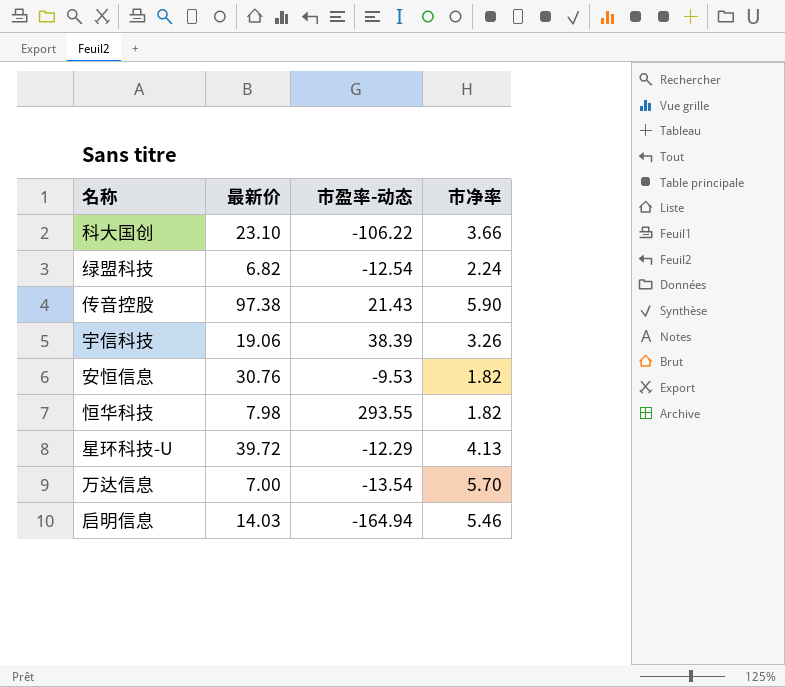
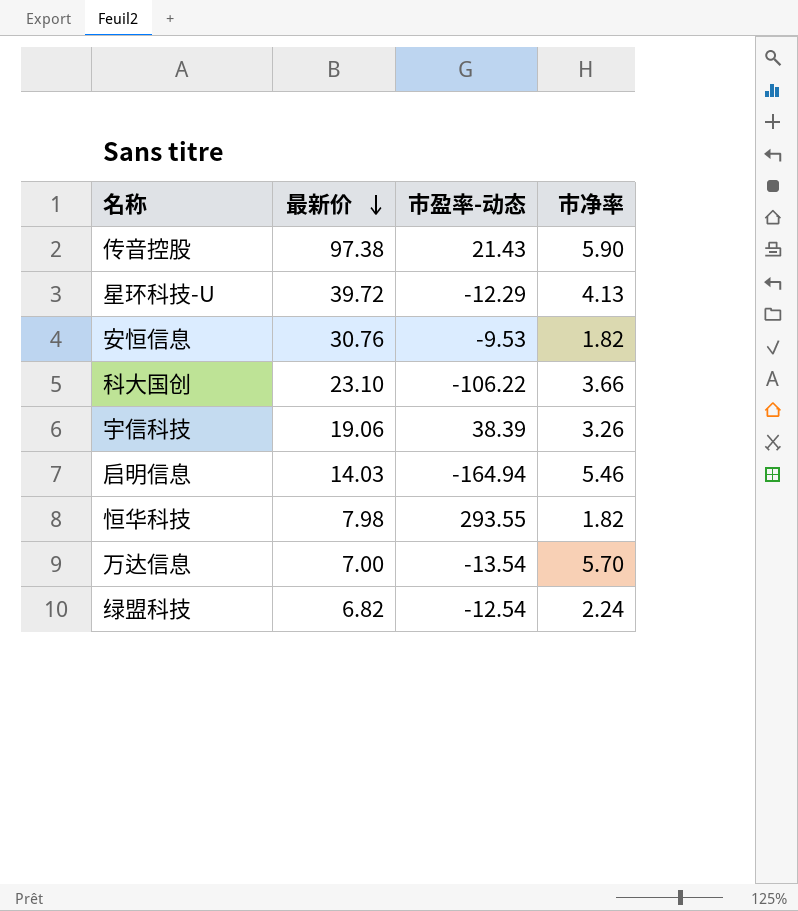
row order: none -> 最新价 descending

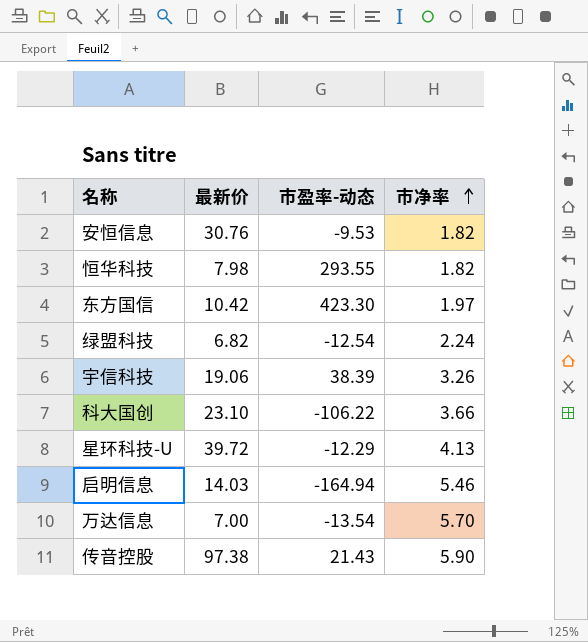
row order: 最新价 descending -> 市净率 ascending
row 东方国信: none -> 10.42 | 423.30 | 1.97

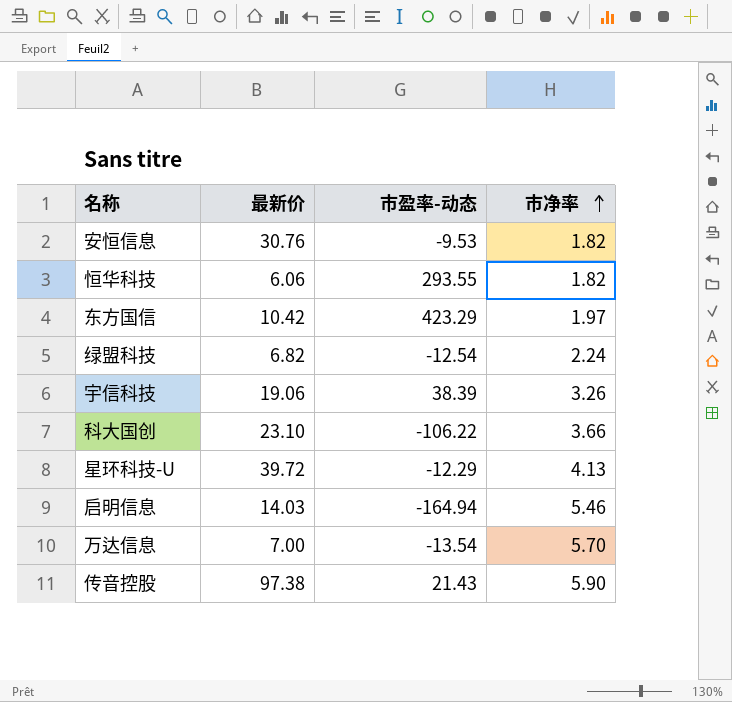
恒华科技 | 最新价: 7.98 -> 6.06
东方国信 | 市盈率-动态: 423.30 -> 423.29

